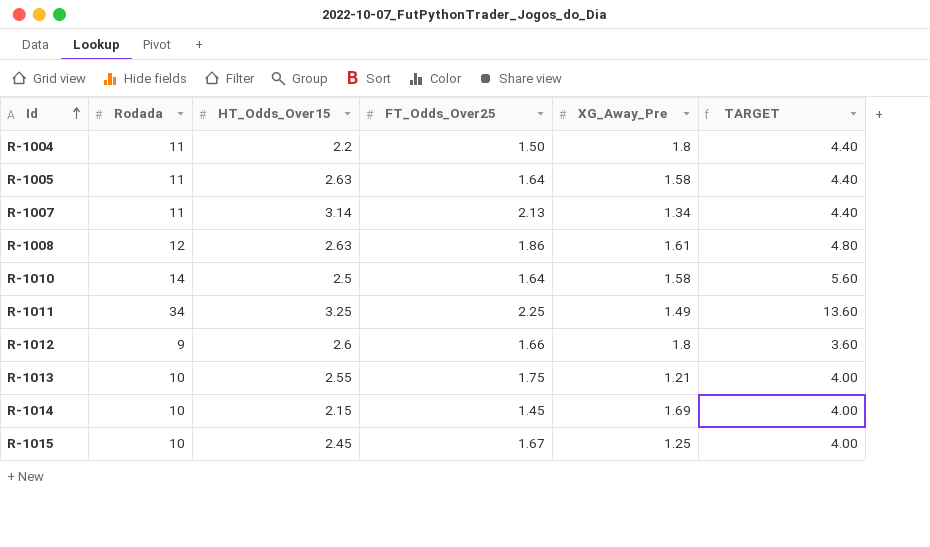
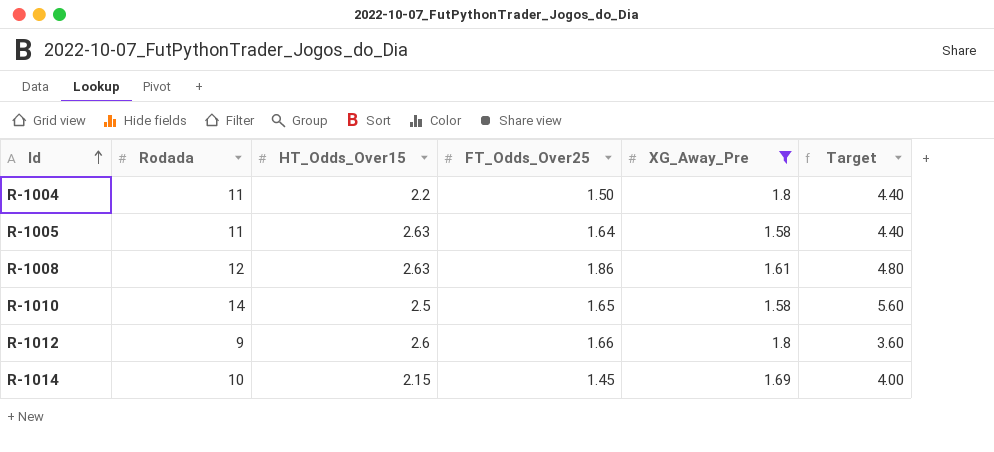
filter: none -> XG_Away_Pre >= 1.58
column name: TARGET -> Target
R-1010 | FT_Odds_Over25: 1.64 -> 1.65

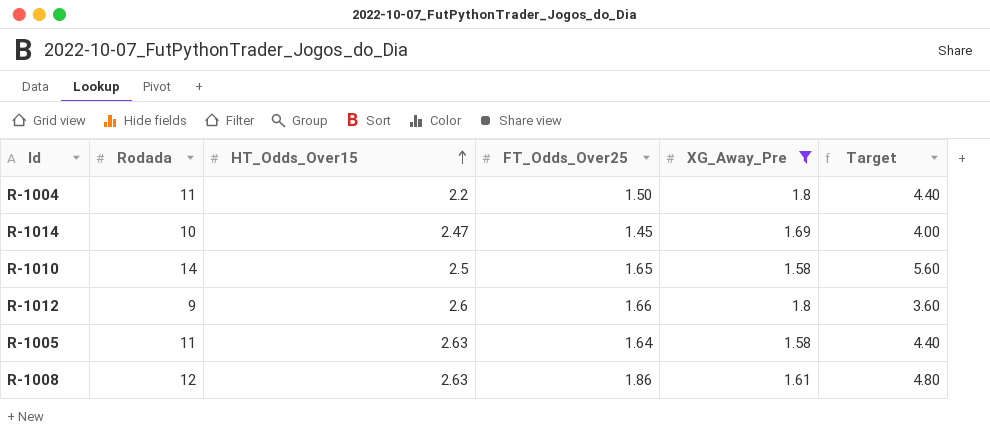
row order: Id ascending -> HT_Odds_Over15 ascending
R-1014 | HT_Odds_Over15: 2.15 -> 2.47

